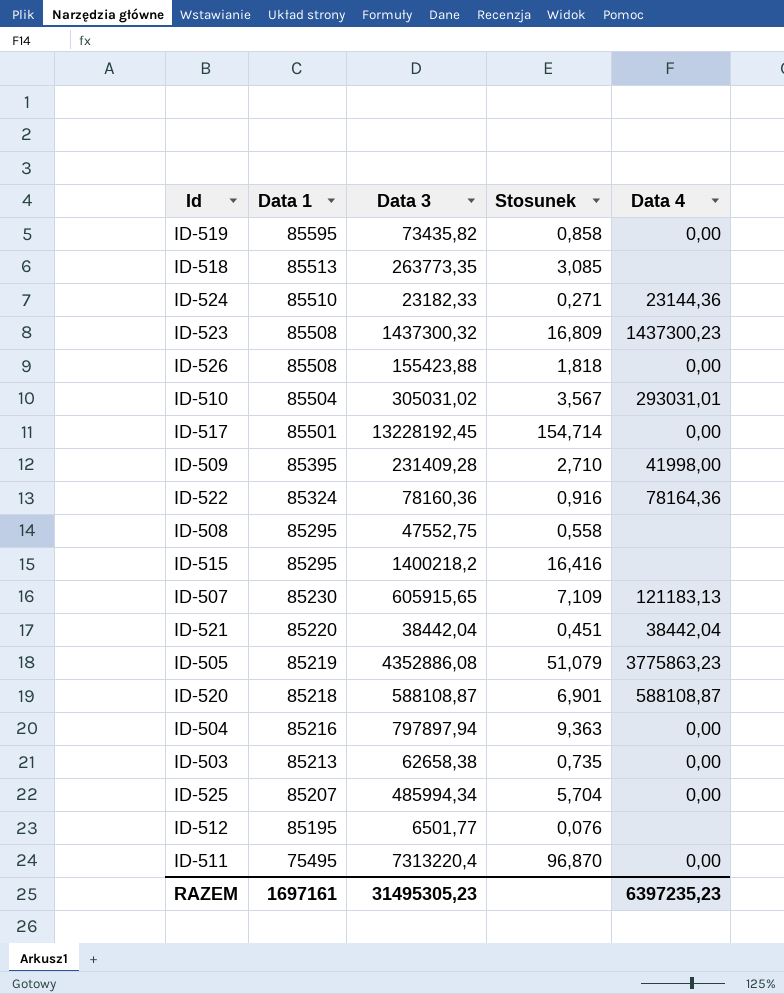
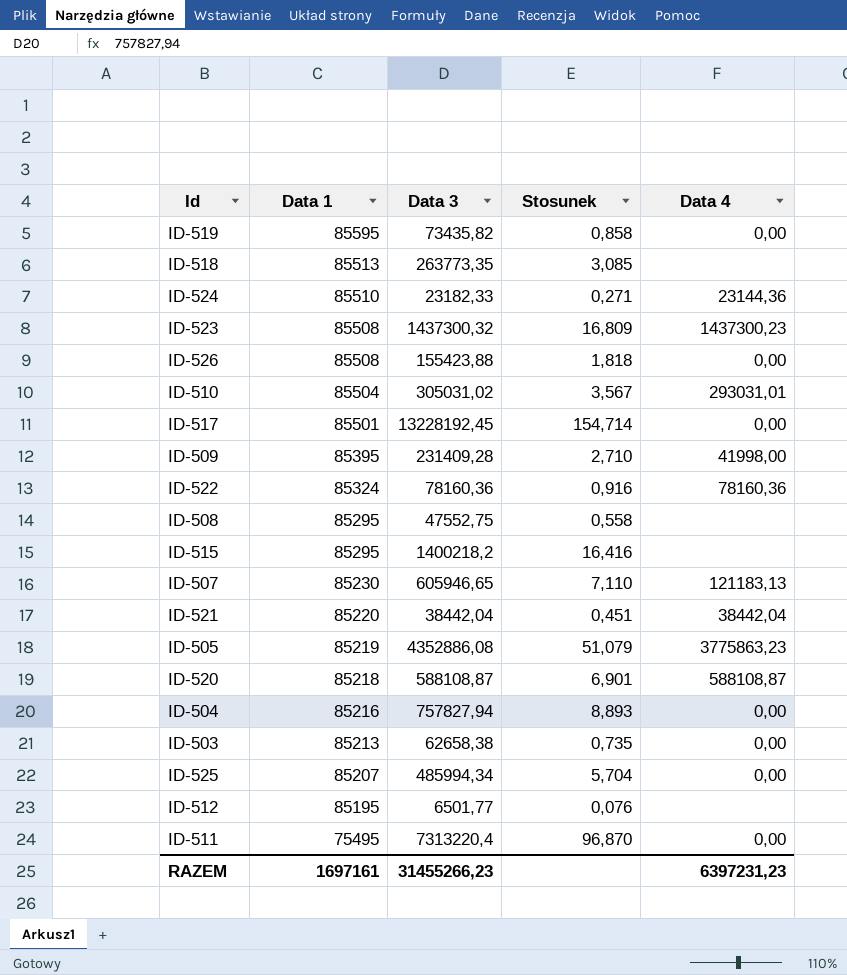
ID-522 | Data 4: 78164,36 -> 78160,36
ID-507 | Data 3: 605915,65 -> 605946,65
ID-507 | Stosunek: 7,109 -> 7,110
ID-504 | Data 3: 797897,94 -> 757827,94
ID-504 | Stosunek: 9,363 -> 8,893
RAZEM | Data 3: 31495305,23 -> 31455266,23
RAZEM | Data 4: 6397235,23 -> 6397231,23

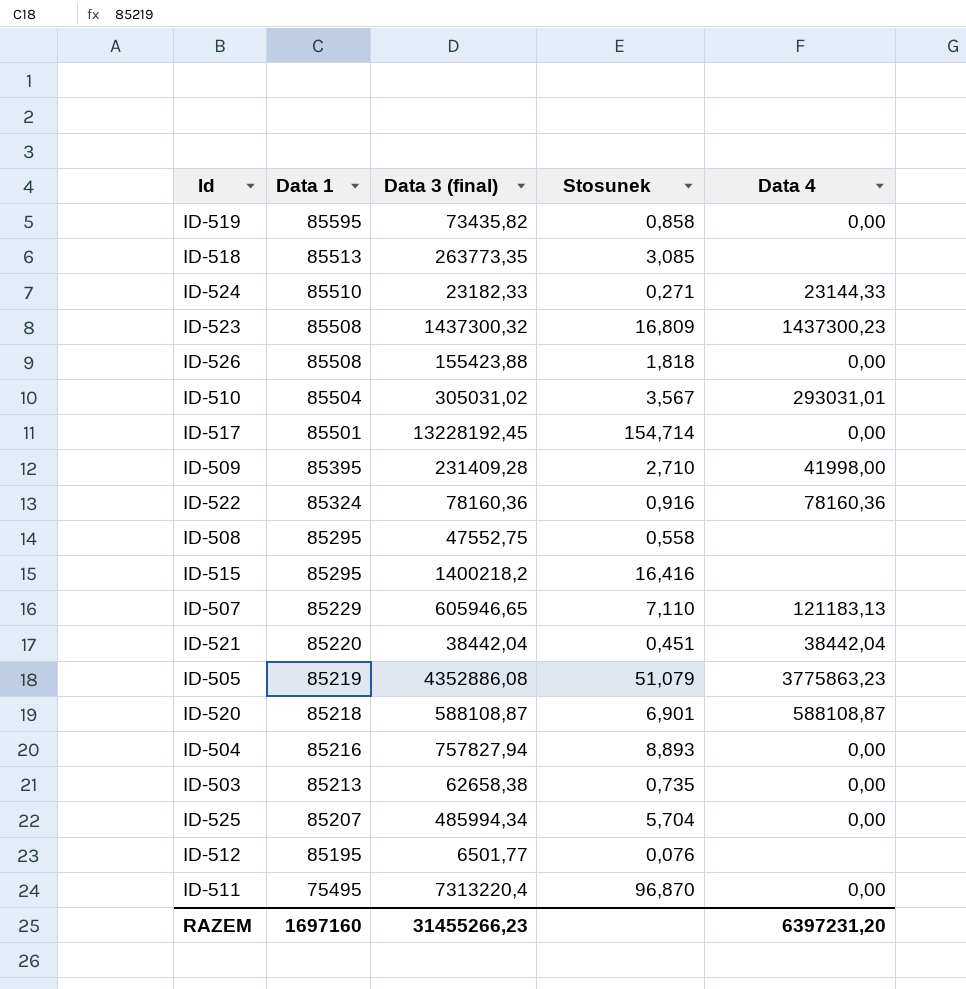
column name: Data 3 -> Data 3 (final)
ID-524 | Data 4: 23144,36 -> 23144,33
ID-507 | Data 1: 85230 -> 85229
RAZEM | Data 1: 1697161 -> 1697160
RAZEM | Data 4: 6397231,23 -> 6397231,20

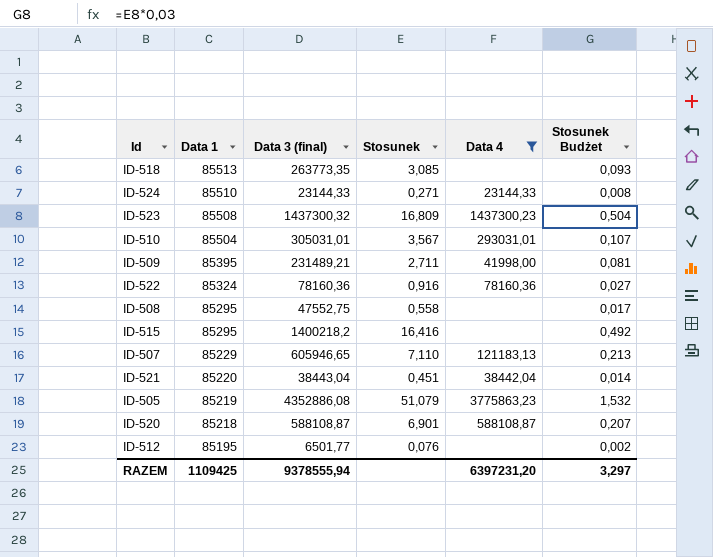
filter: none -> Data 4 != 0,00
column Stosunek Budżet | formula: none -> [Stosunek] * 0,03
ID-524 | Data 3 (final): 23182,33 -> 23144,33
ID-510 | Data 3 (final): 305031,02 -> 305031,01
ID-509 | Data 3 (final): 231409,28 -> 231489,21
ID-509 | Stosunek: 2,710 -> 2,711
ID-521 | Data 3 (final): 38442,04 -> 38443,04
RAZEM | Data 1: 1697160 -> 1109425
RAZEM | Data 3 (final): 31455266,23 -> 9378555,94

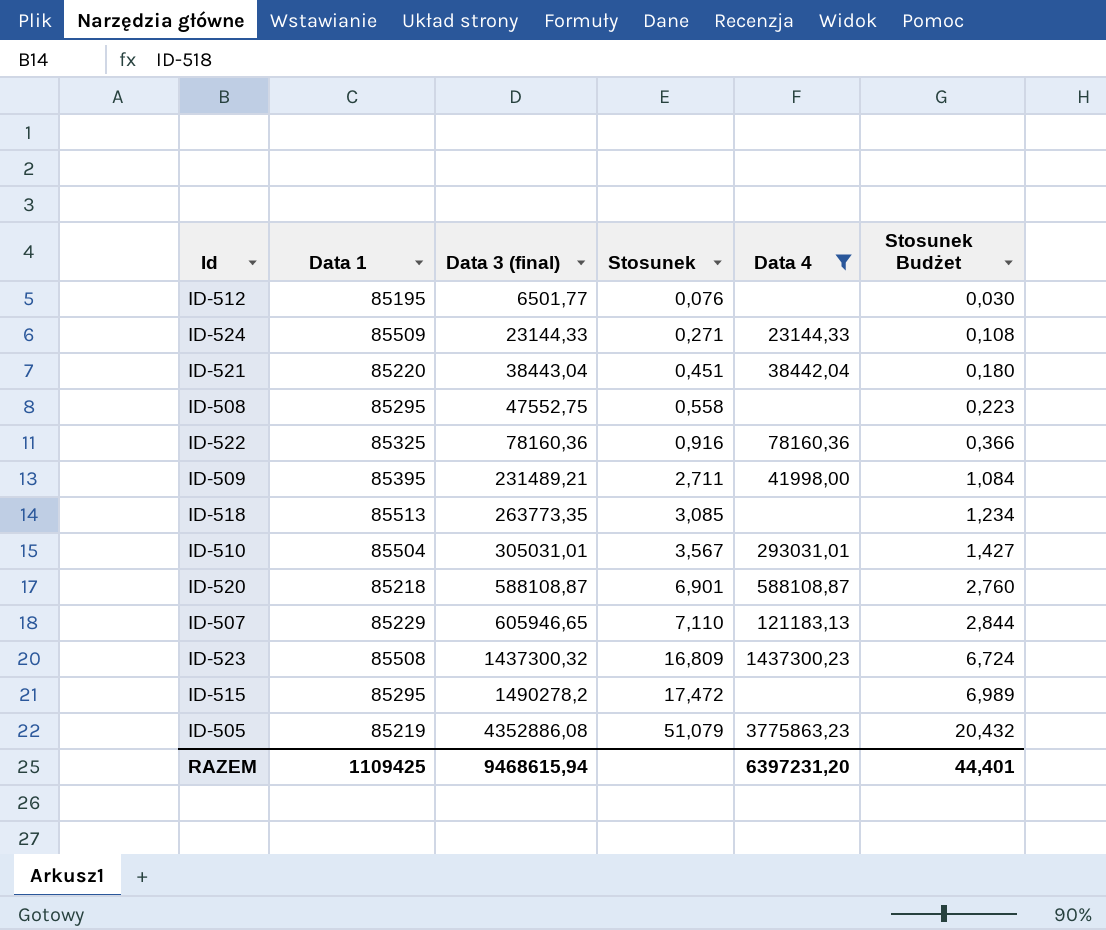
row order: Data 1 descending -> Data 3 (final) ascending
column Stosunek Budżet | formula: [Stosunek] * 0,03 -> [Stosunek] * 0,4
ID-524 | Data 1: 85510 -> 85509
ID-522 | Data 1: 85324 -> 85325
ID-515 | Data 3 (final): 1400218,2 -> 1490278,2
ID-515 | Stosunek: 16,416 -> 17,472
RAZEM | Data 3 (final): 9378555,94 -> 9468615,94
RAZEM | Stosunek Budżet: 3,297 -> 44,401

